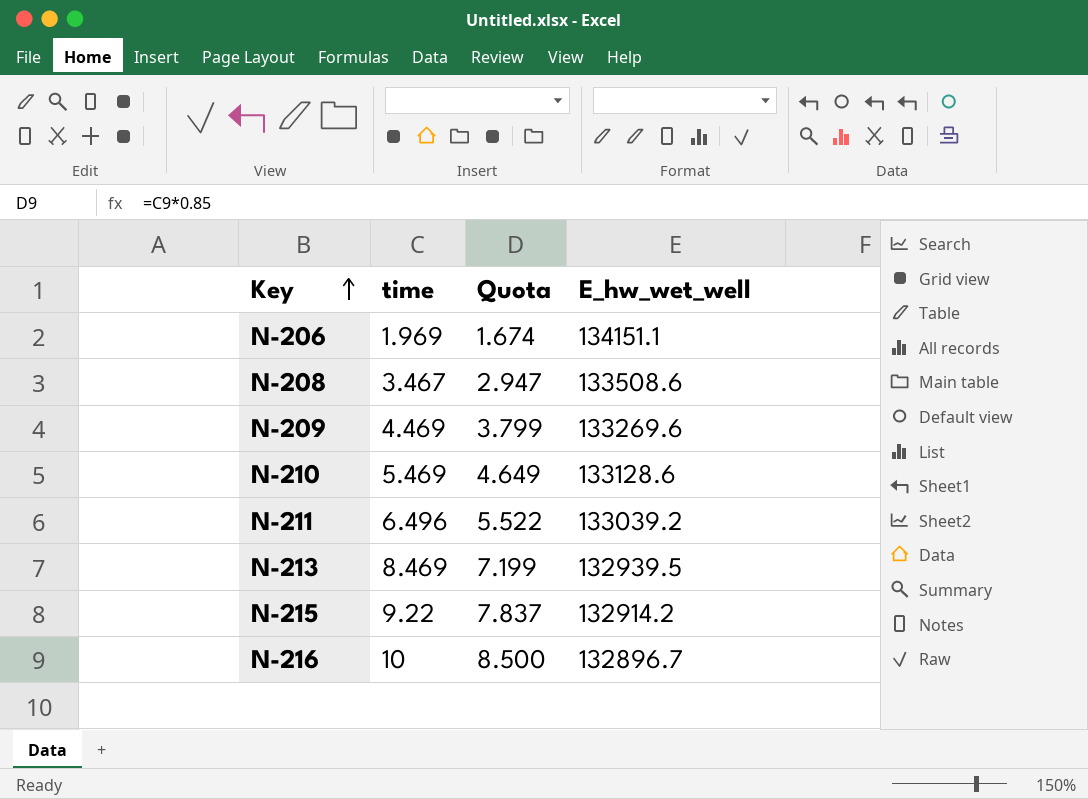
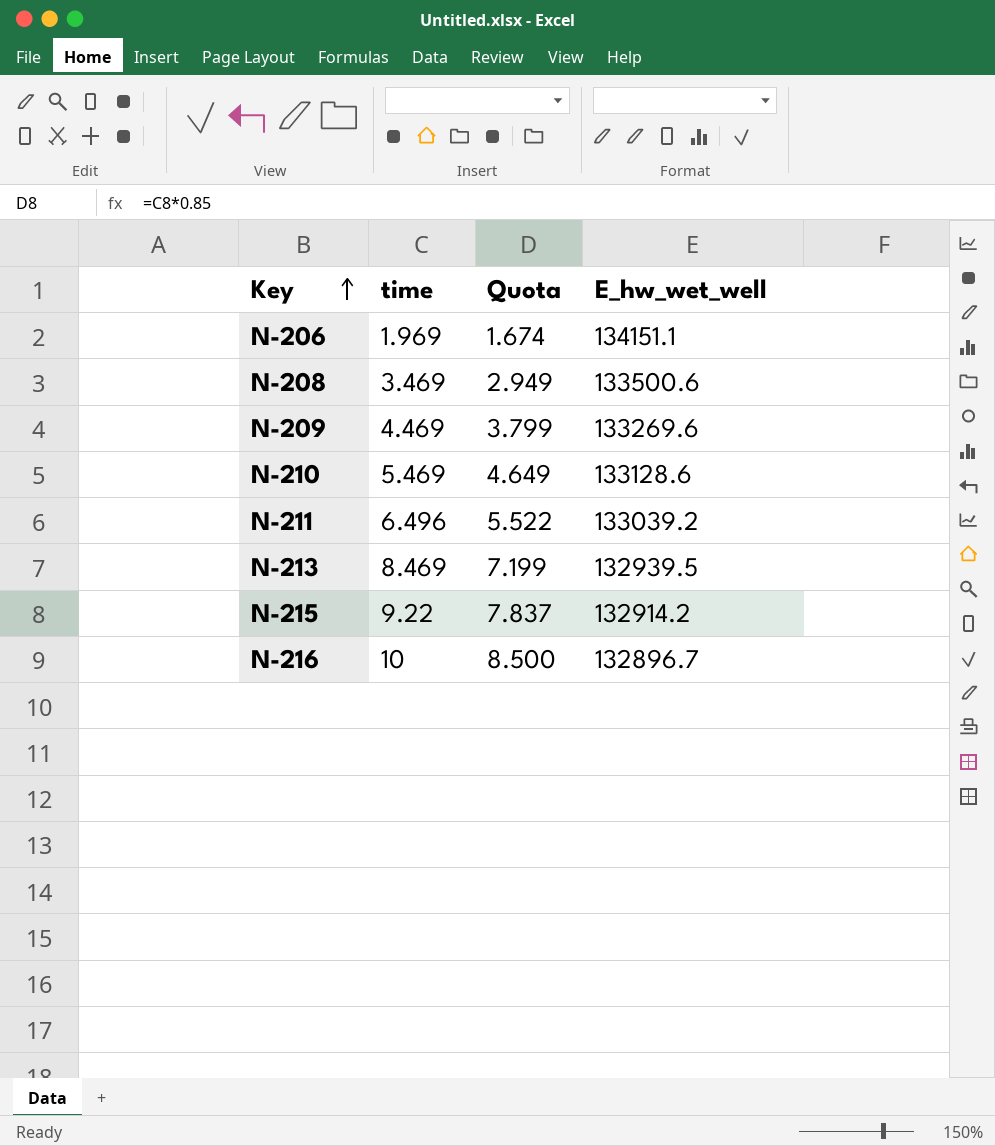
N-208 | time: 3.467 -> 3.469
N-208 | Quota: 2.947 -> 2.949
N-208 | E_hw_wet_well: 133508.6 -> 133500.6

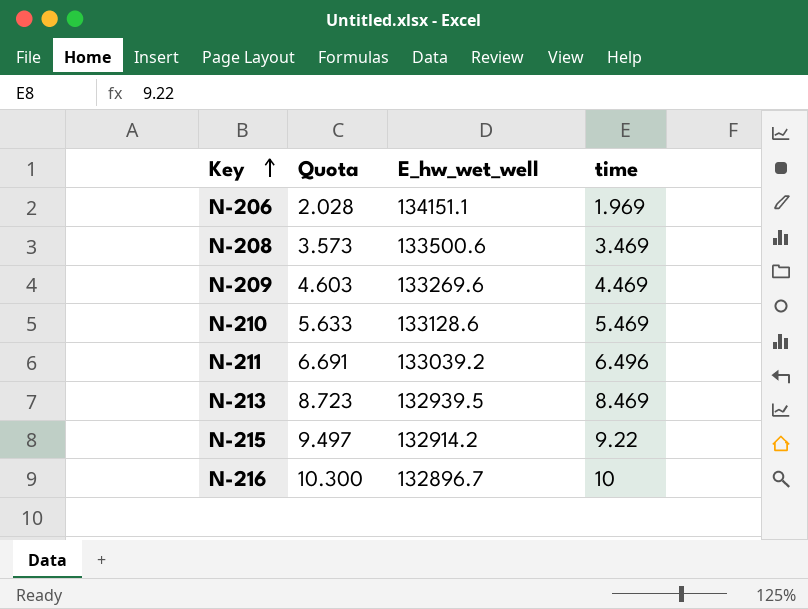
column Quota | formula: [time] * 0.85 -> [time] * 1.03
column time | position: 2 -> 4

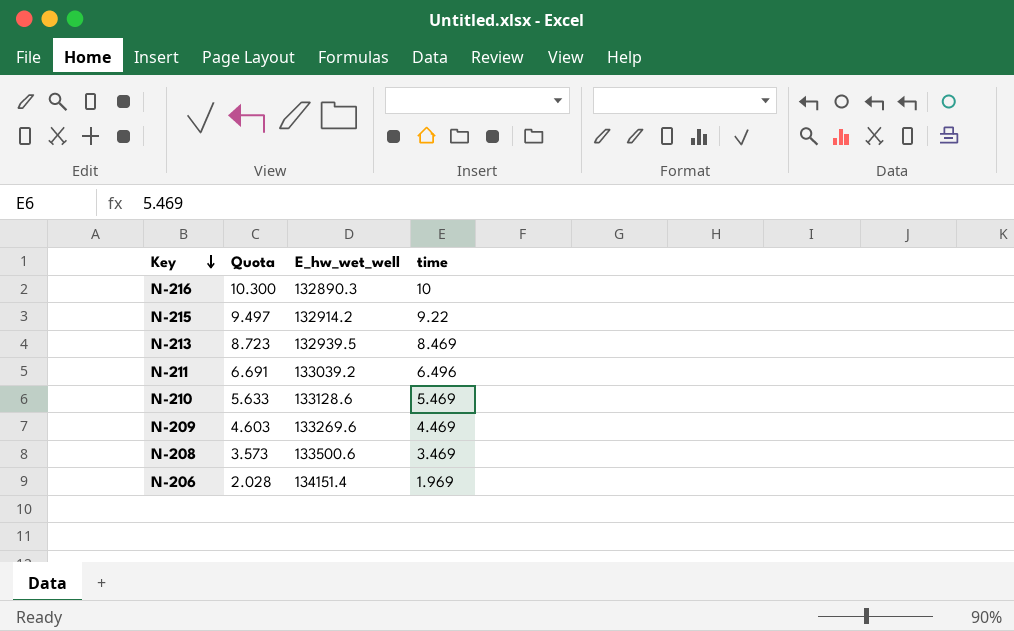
row order: Key ascending -> Key descending
N-216 | E_hw_wet_well: 132896.7 -> 132890.3
N-206 | E_hw_wet_well: 134151.1 -> 134151.4

